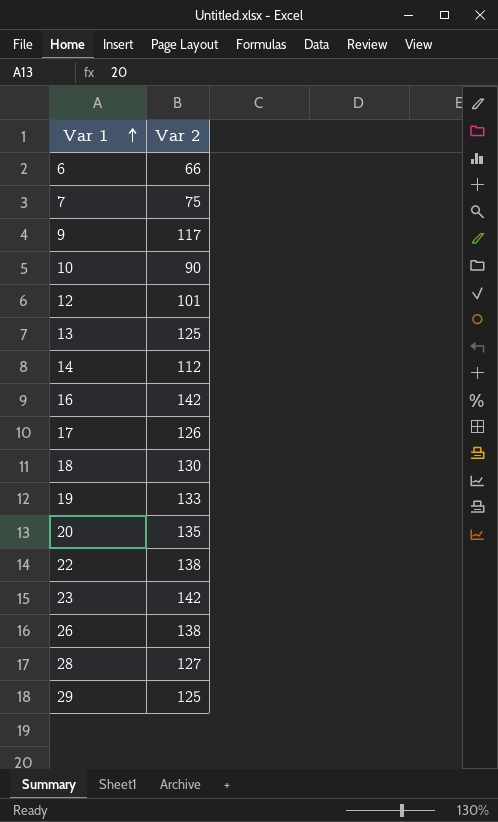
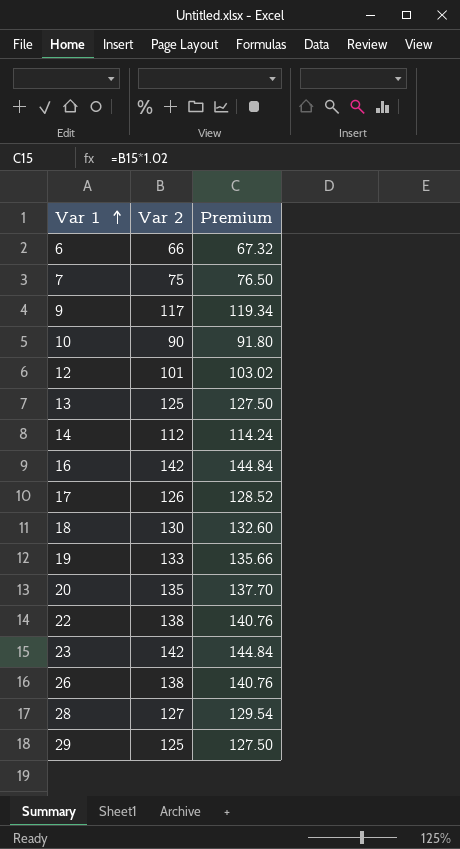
column Premium | formula: none -> [Var 2] * 1.02

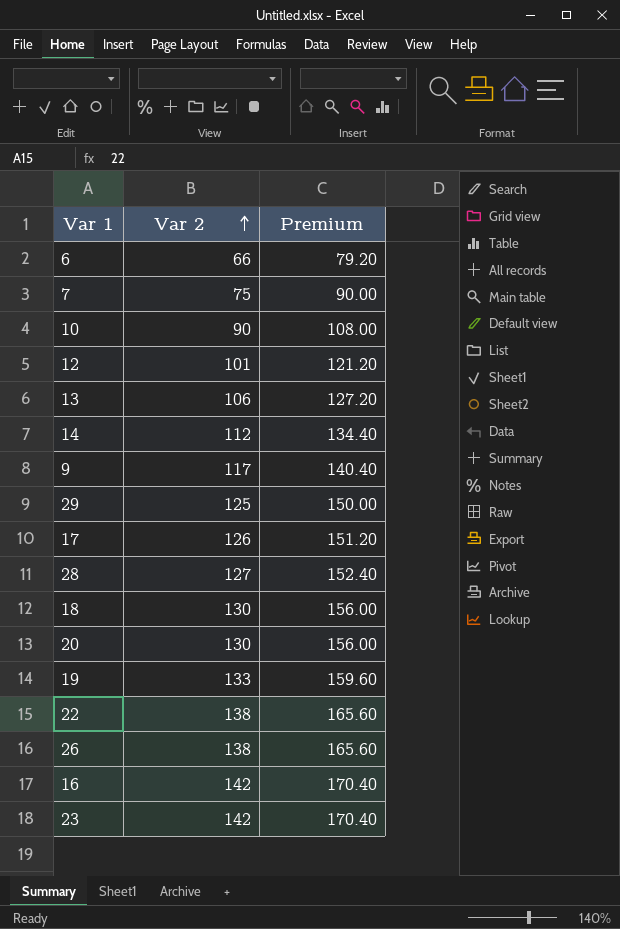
row order: Var 1 ascending -> Var 2 ascending
column Premium | formula: [Var 2] * 1.02 -> [Var 2] * 1.2
13 | Var 2: 125 -> 106
20 | Var 2: 135 -> 130

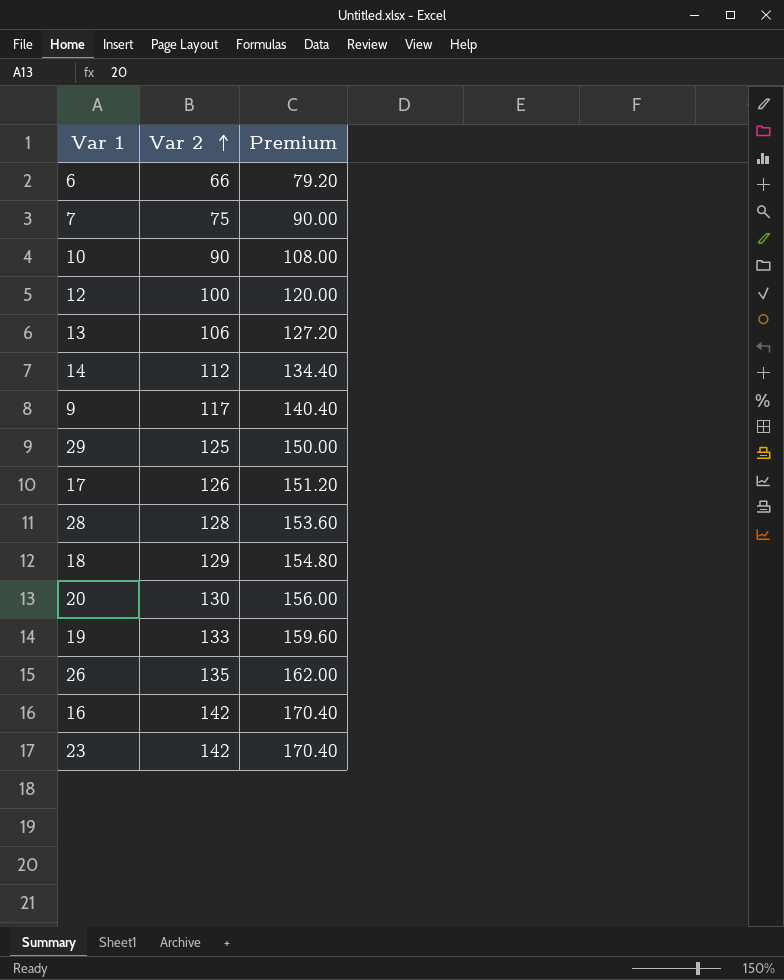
row 22: 138 | 165.60 -> none
12 | Var 2: 101 -> 100
12 | Premium: 121.20 -> 120.00
28 | Var 2: 127 -> 128
28 | Premium: 152.40 -> 153.60
18 | Var 2: 130 -> 129
18 | Premium: 156.00 -> 154.80
26 | Var 2: 138 -> 135
26 | Premium: 165.60 -> 162.00

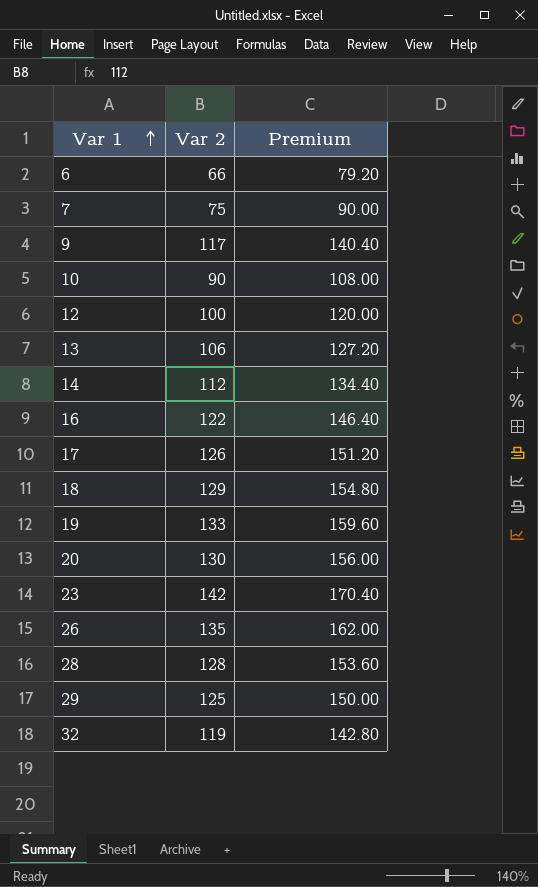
row order: Var 2 ascending -> Var 1 ascending
16 | Var 2: 142 -> 122
16 | Premium: 170.40 -> 146.40
row 32: none -> 119 | 142.80

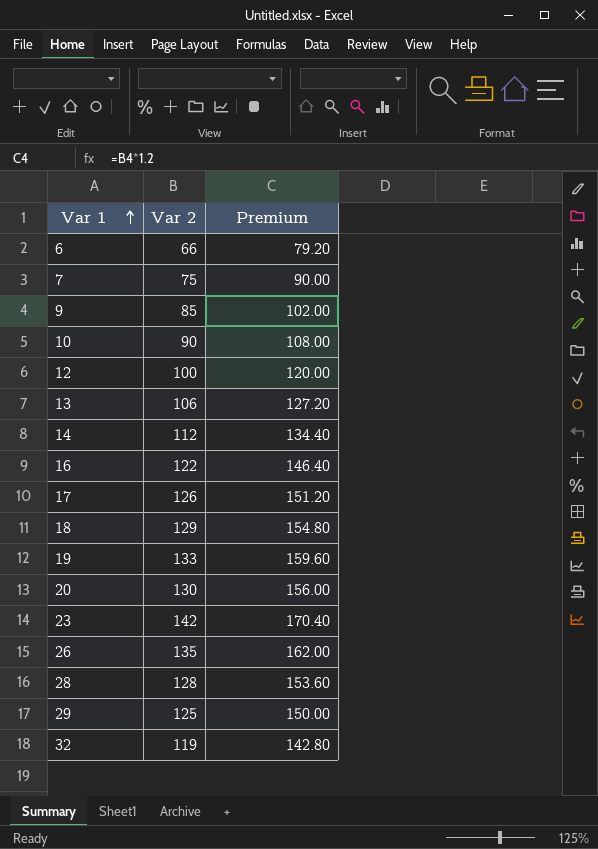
9 | Var 2: 117 -> 85
9 | Premium: 140.40 -> 102.00

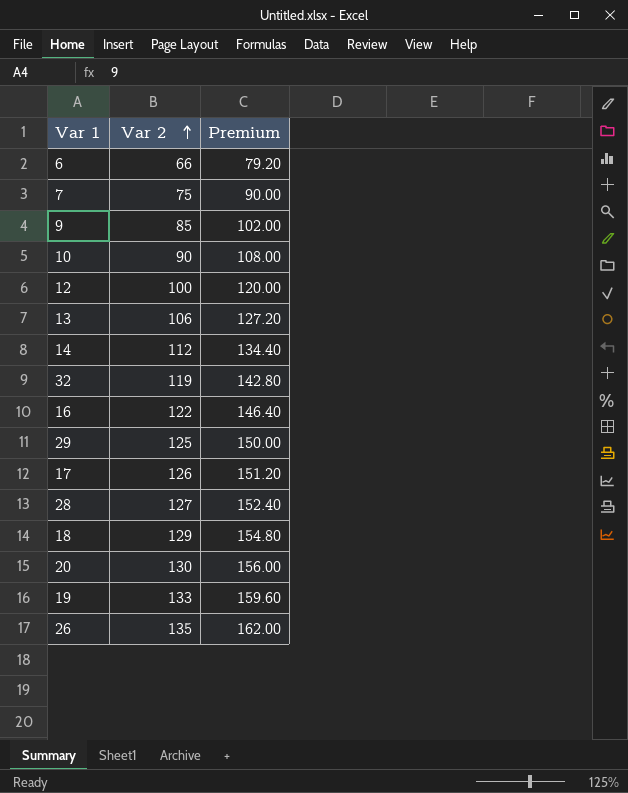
row order: Var 1 ascending -> Var 2 ascending
row 23: 142 | 170.40 -> none
28 | Var 2: 128 -> 127
28 | Premium: 153.60 -> 152.40

